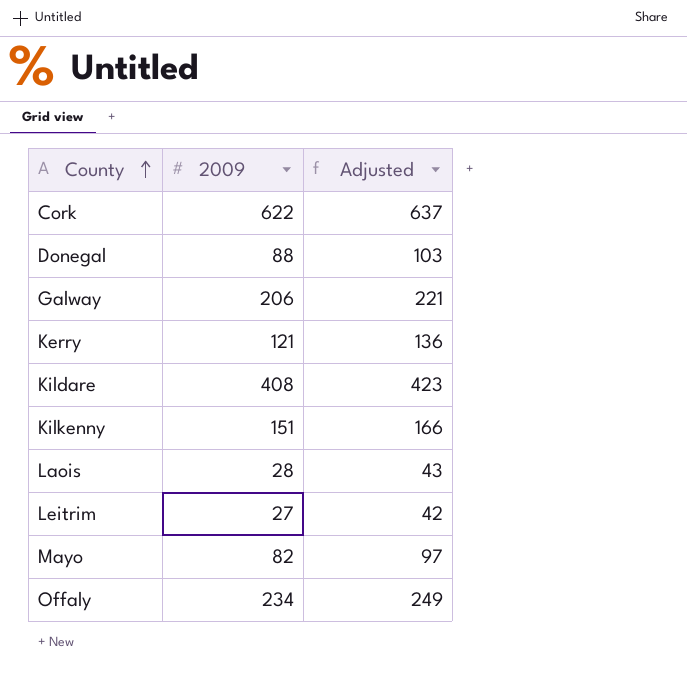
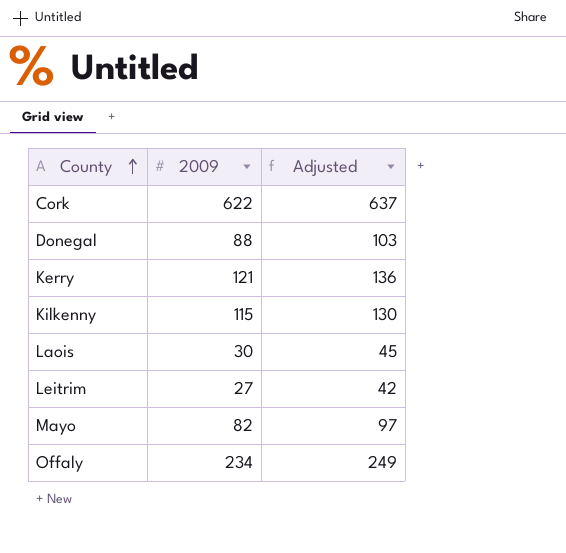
row Galway: 206 | 221 -> none
row Kildare: 408 | 423 -> none
Kilkenny | 2009: 151 -> 115
Kilkenny | Adjusted: 166 -> 130
Laois | 2009: 28 -> 30
Laois | Adjusted: 43 -> 45

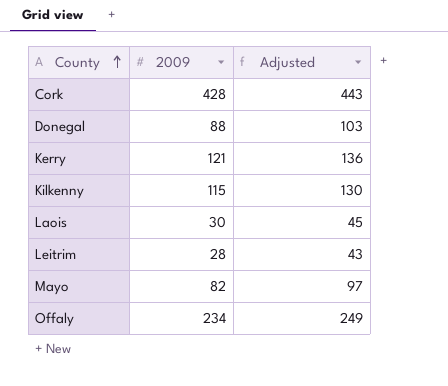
Cork | 2009: 622 -> 428
Cork | Adjusted: 637 -> 443
Leitrim | 2009: 27 -> 28
Leitrim | Adjusted: 42 -> 43

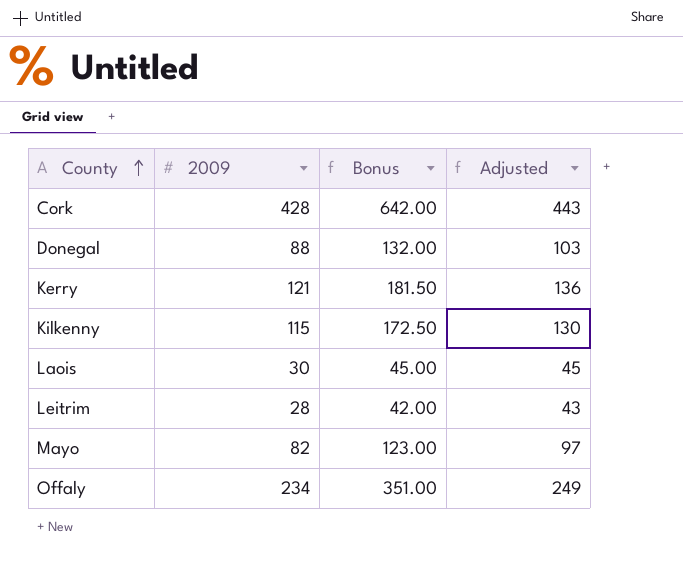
column Bonus | formula: none -> [2009] * 1.5

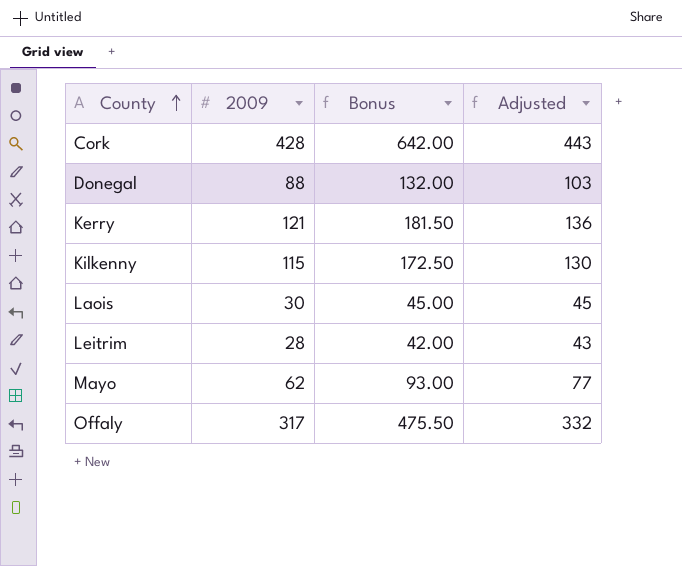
Mayo | 2009: 82 -> 62
Mayo | Bonus: 123.00 -> 93.00
Mayo | Adjusted: 97 -> 77
Offaly | 2009: 234 -> 317
Offaly | Bonus: 351.00 -> 475.50
Offaly | Adjusted: 249 -> 332

